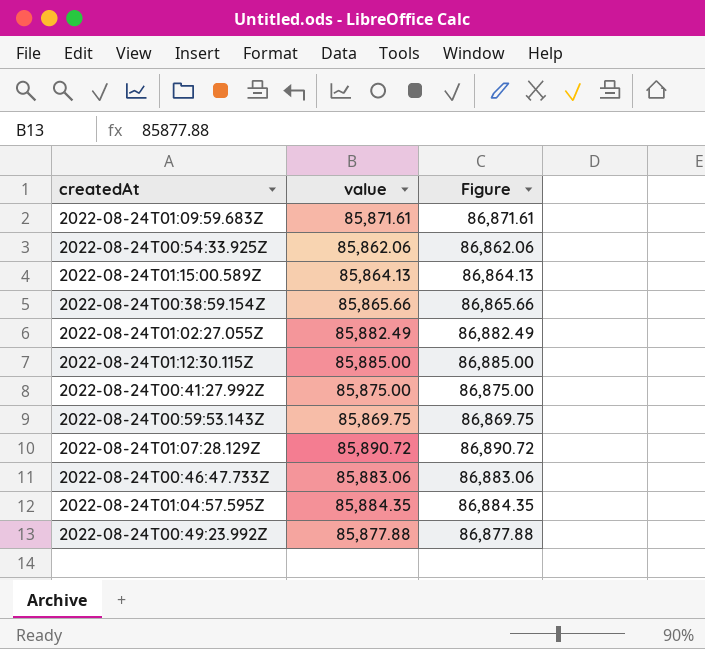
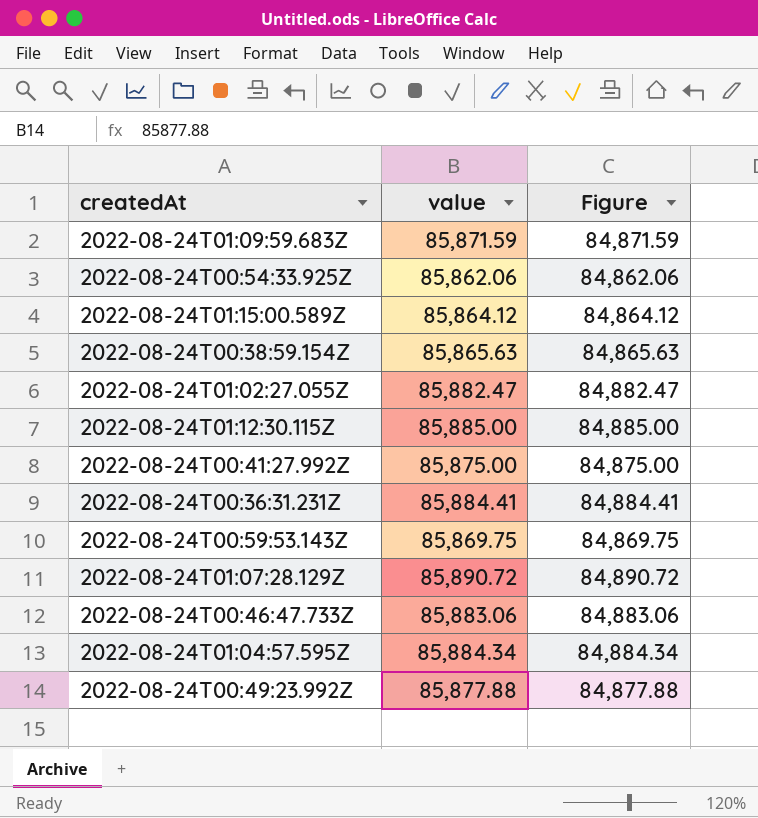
column Figure | formula: [value] + 1000 -> [value] - 1000
2022-08-24T01:09:59.683Z | value: 85,871.61 -> 85,871.59
2022-08-24T01:15:00.589Z | value: 85,864.13 -> 85,864.12
2022-08-24T00:38:59.154Z | value: 85,865.66 -> 85,865.63
2022-08-24T01:02:27.055Z | value: 85,882.49 -> 85,882.47
row 2022-08-24T00:36:31.231Z: none -> 85,884.41 | 84,884.41
2022-08-24T01:04:57.595Z | value: 85,884.35 -> 85,884.34

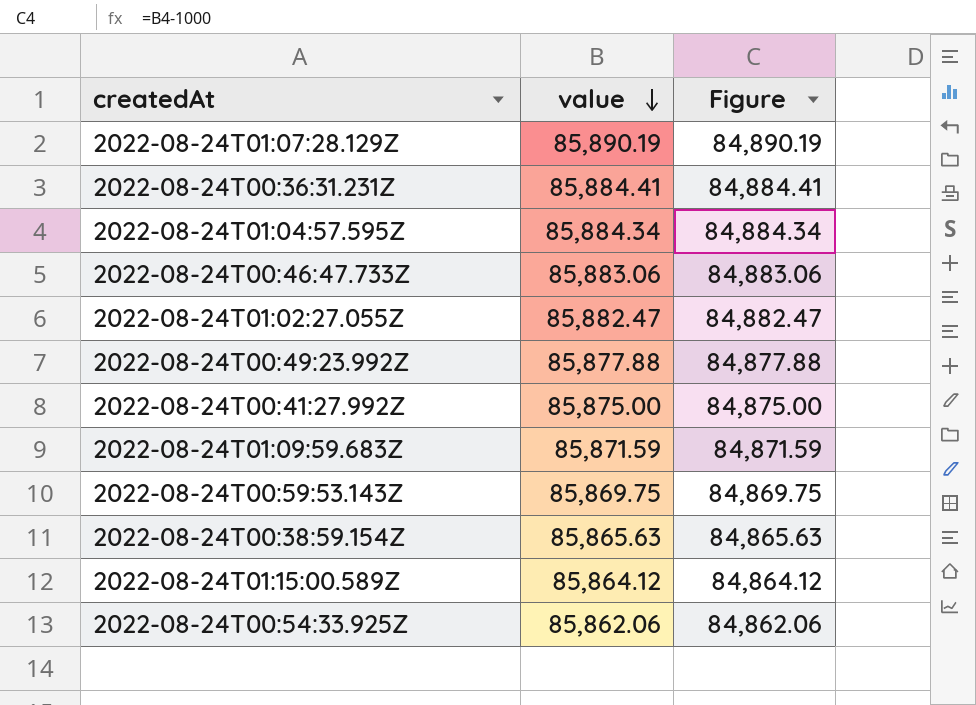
row order: none -> value descending
row 2022-08-24T01:12:30.115Z: 85,885.00 | 84,885.00 -> none
2022-08-24T01:07:28.129Z | value: 85,890.72 -> 85,890.19
2022-08-24T01:07:28.129Z | Figure: 84,890.72 -> 84,890.19

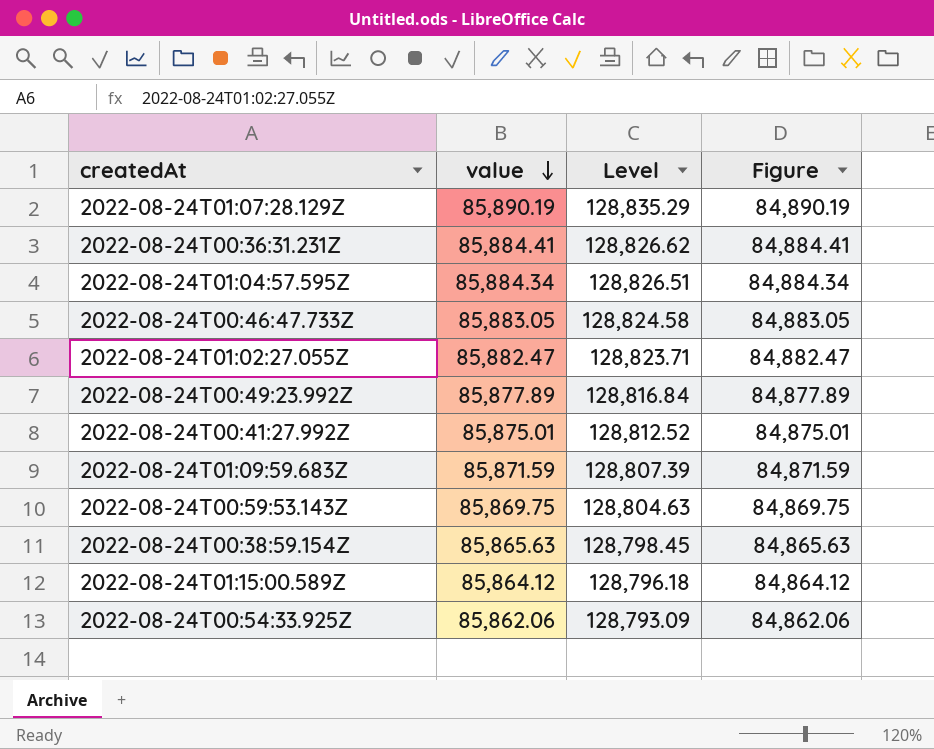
column Level | formula: none -> [value] * 1.5
2022-08-24T00:46:47.733Z | value: 85,883.06 -> 85,883.05
2022-08-24T00:46:47.733Z | Figure: 84,883.06 -> 84,883.05
2022-08-24T00:49:23.992Z | value: 85,877.88 -> 85,877.89
2022-08-24T00:49:23.992Z | Figure: 84,877.88 -> 84,877.89
2022-08-24T00:41:27.992Z | value: 85,875.00 -> 85,875.01
2022-08-24T00:41:27.992Z | Figure: 84,875.00 -> 84,875.01

